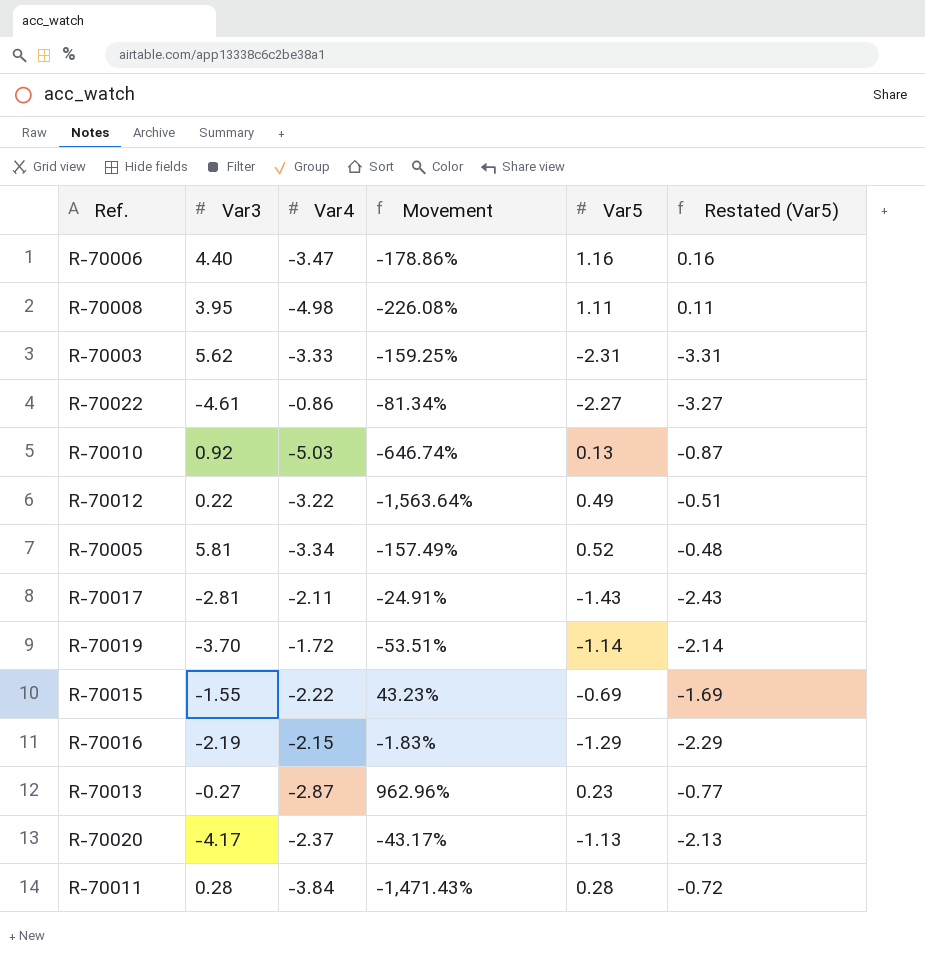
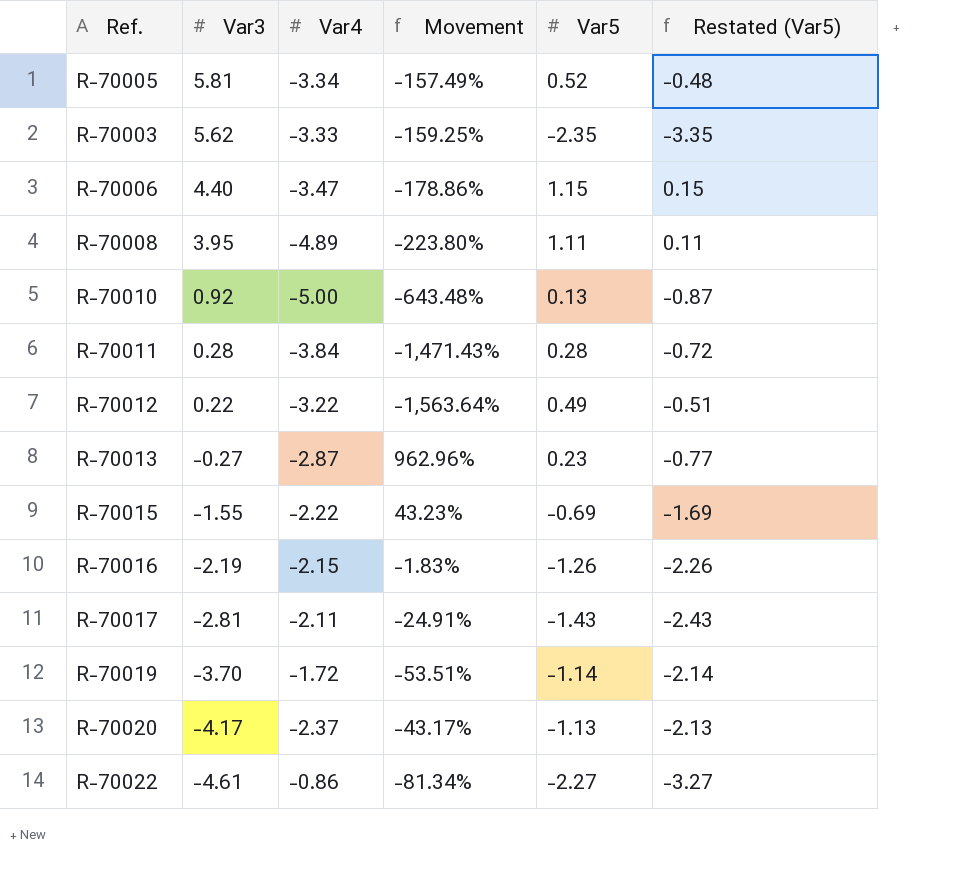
row order: none -> Var3 descending
R-70003 | Var5: -2.31 -> -2.35
R-70003 | Restated (Var5): -3.31 -> -3.35
R-70006 | Var5: 1.16 -> 1.15
R-70006 | Restated (Var5): 0.16 -> 0.15
R-70008 | Var4: -4.98 -> -4.89
R-70008 | Movement: -226.08% -> -223.80%
R-70010 | Var4: -5.03 -> -5.00
R-70010 | Movement: -646.74% -> -643.48%
R-70016 | Var5: -1.29 -> -1.26
R-70016 | Restated (Var5): -2.29 -> -2.26

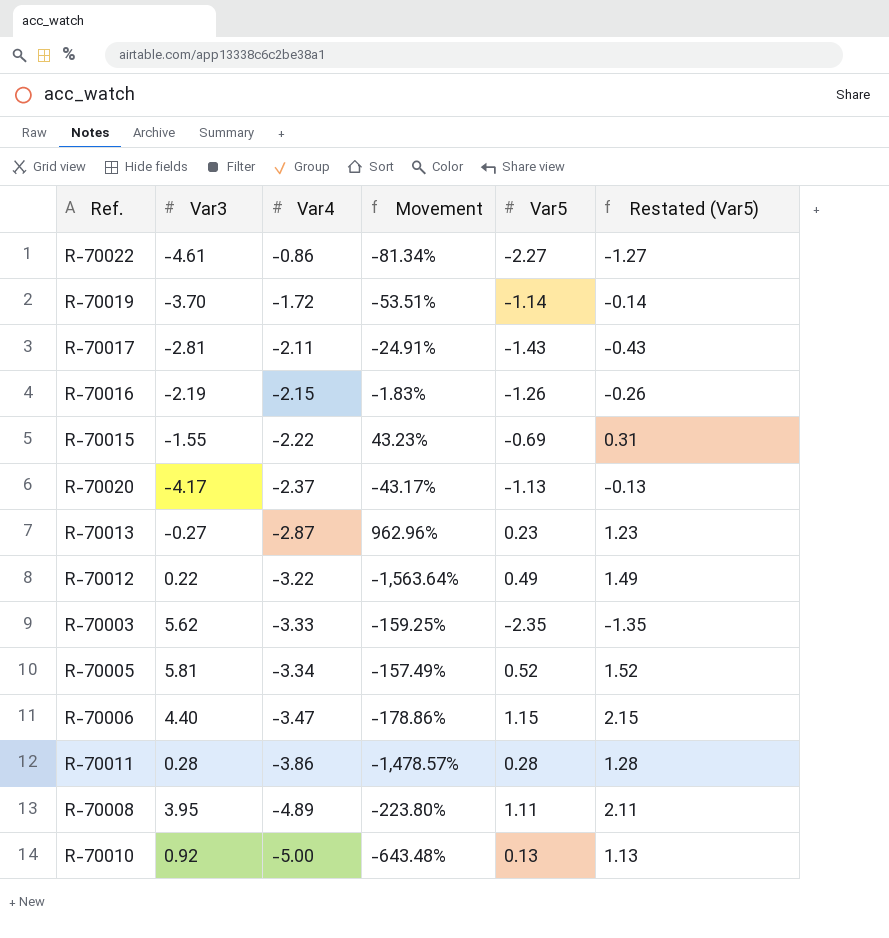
row order: Var3 descending -> Var4 descending
column Restated (Var5) | formula: [Var5] - 1 -> [Var5] + 1
R-70011 | Var4: -3.84 -> -3.86
R-70011 | Movement: -1,471.43% -> -1,478.57%

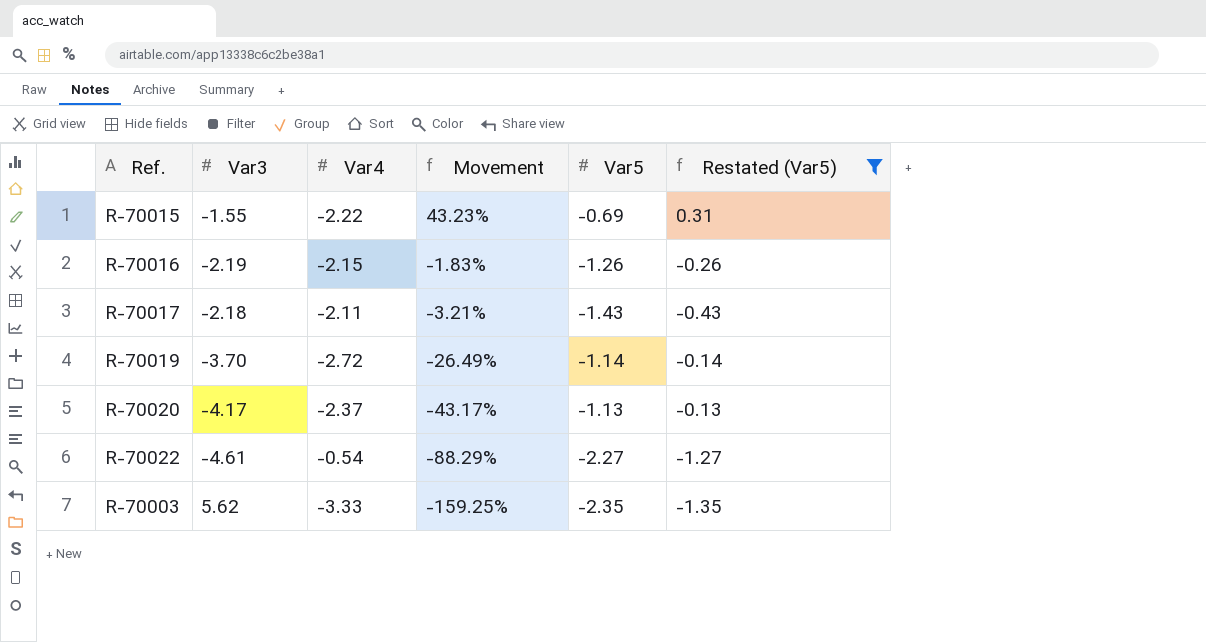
filter: none -> Restated (Var5) <= 0.31
row order: Var4 descending -> Movement descending
R-70017 | Var3: -2.81 -> -2.18
R-70017 | Movement: -24.91% -> -3.21%
R-70019 | Var4: -1.72 -> -2.72
R-70019 | Movement: -53.51% -> -26.49%
R-70022 | Var4: -0.86 -> -0.54
R-70022 | Movement: -81.34% -> -88.29%

